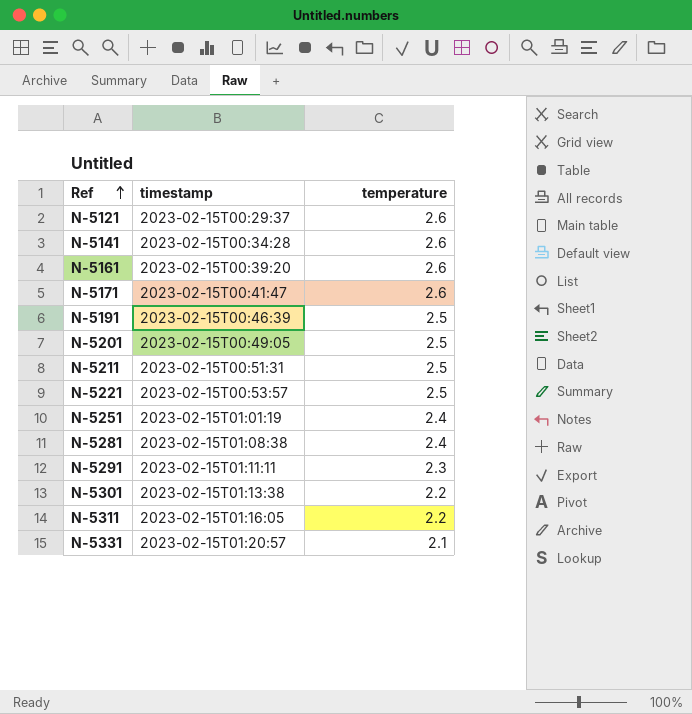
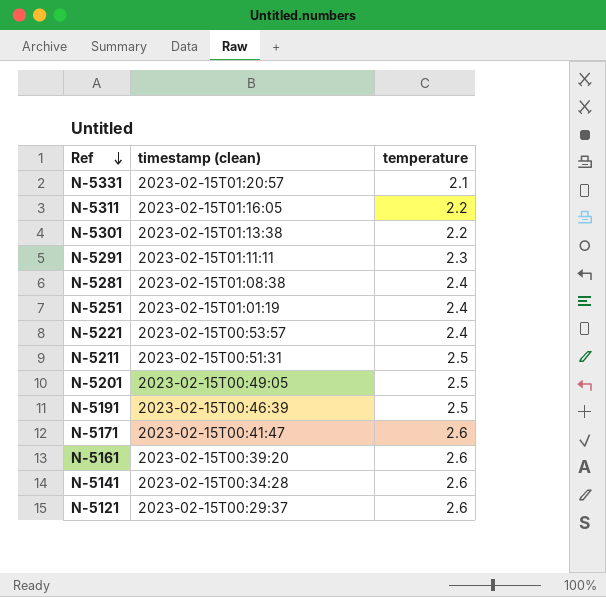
row order: Ref ascending -> Ref descending
column name: timestamp -> timestamp (clean)
N-5221 | temperature: 2.5 -> 2.4

